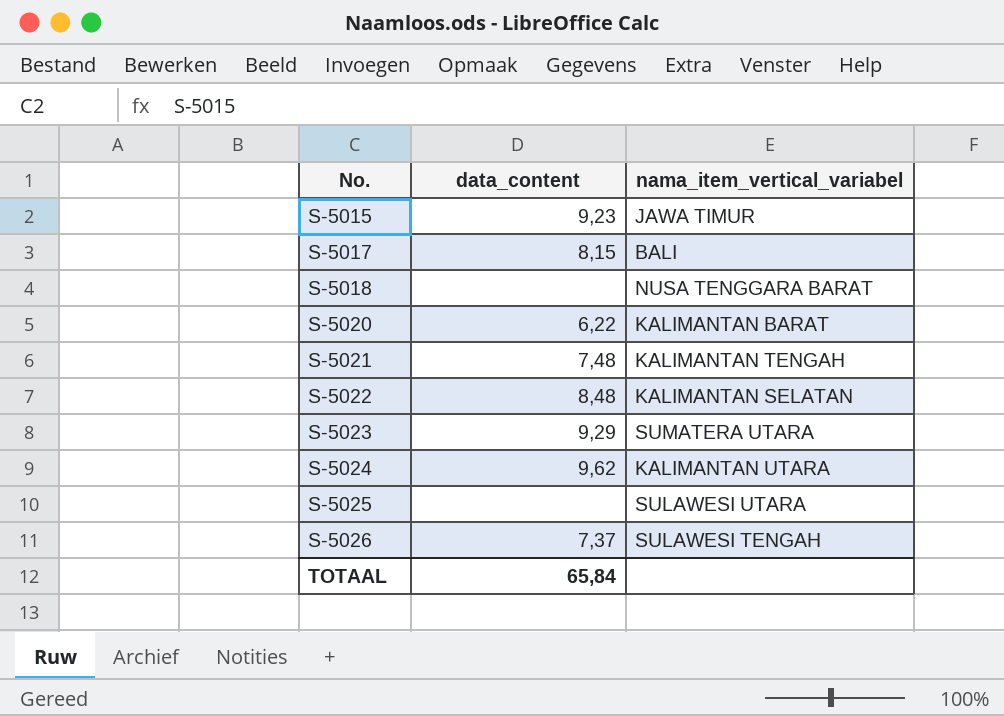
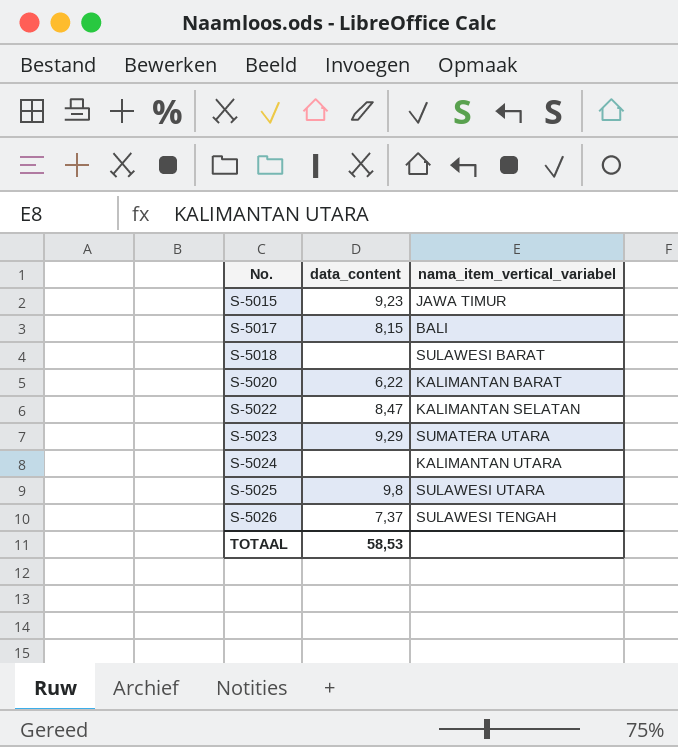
row S-5021: 7,48 | KALIMANTAN TENGAH -> none
S-5018 | nama_item_vertical_variabel: NUSA TENGGARA BARAT -> SULAWESI BARAT
S-5022 | data_content: 8,48 -> 8,47
S-5024 | data_content: 9,62 -> none
S-5025 | data_content: none -> 9,8
TOTAAL | data_content: 65,84 -> 58,53

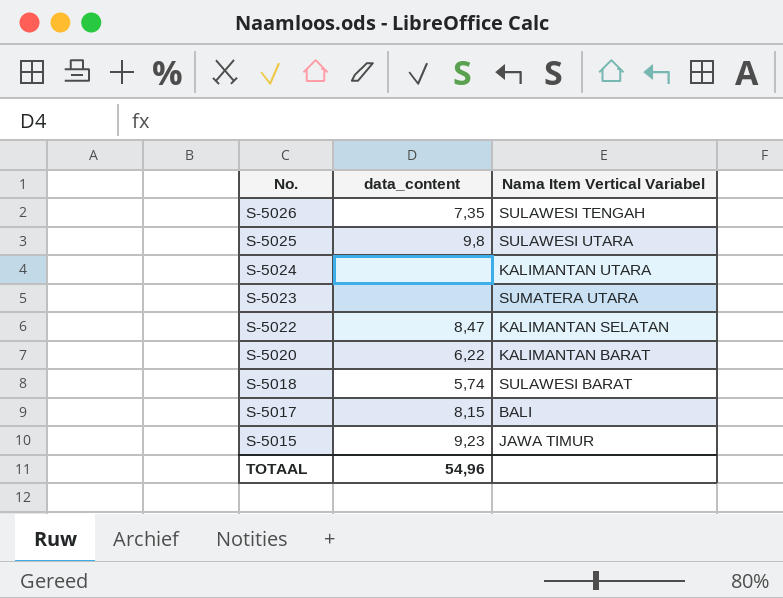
row order: No. ascending -> No. descending
column name: nama_item_vertical_variabel -> Nama Item Vertical Variabel
S-5026 | data_content: 7,37 -> 7,35
S-5023 | data_content: 9,29 -> none
S-5018 | data_content: none -> 5,74
TOTAAL | data_content: 58,53 -> 54,96

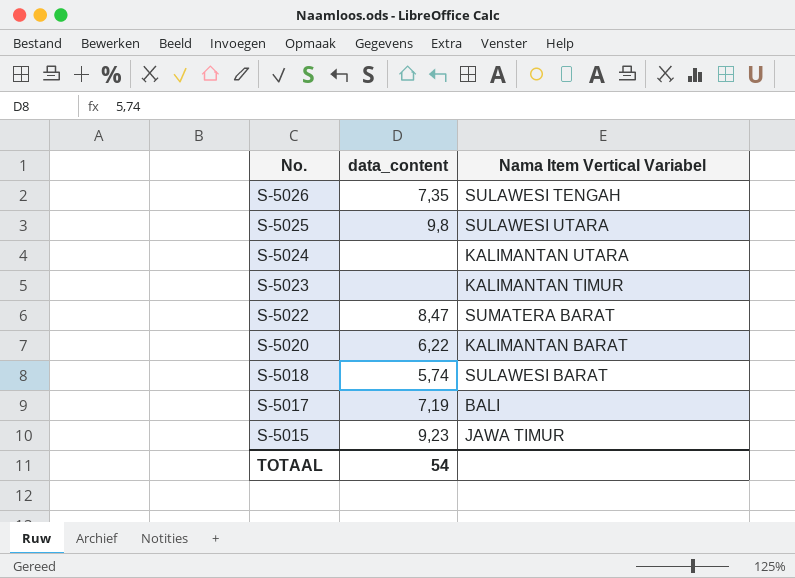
S-5023 | Nama Item Vertical Variabel: SUMATERA UTARA -> KALIMANTAN TIMUR
S-5022 | Nama Item Vertical Variabel: KALIMANTAN SELATAN -> SUMATERA BARAT
S-5017 | data_content: 8,15 -> 7,19
TOTAAL | data_content: 54,96 -> 54

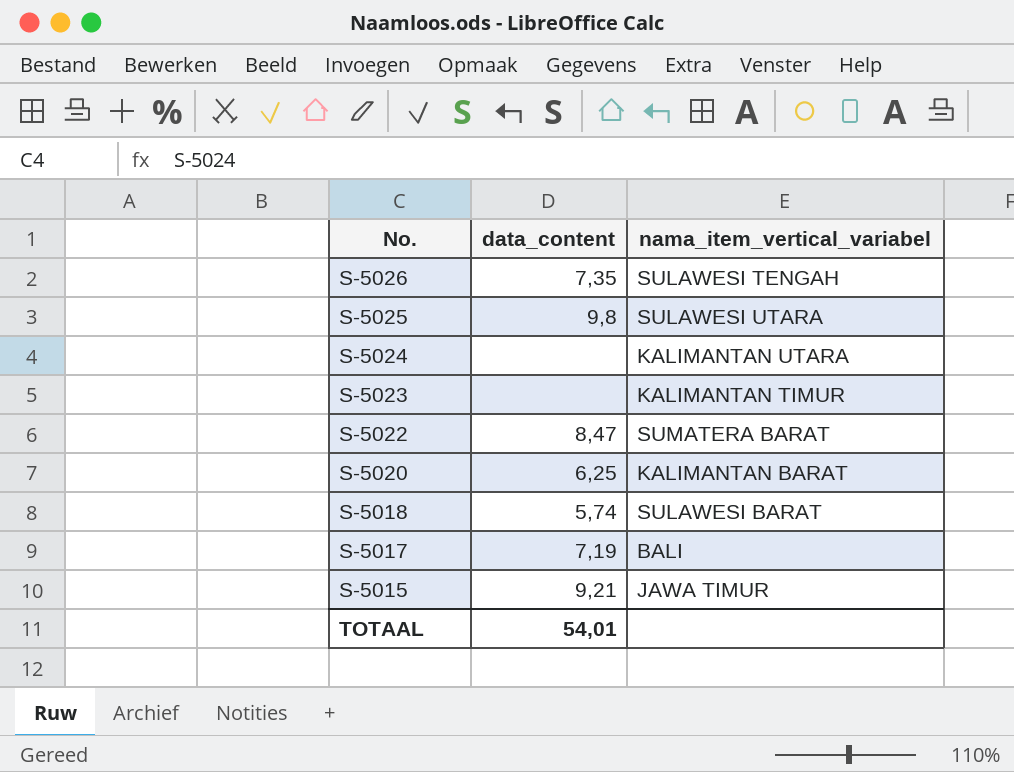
column name: Nama Item Vertical Variabel -> nama_item_vertical_variabel
S-5020 | data_content: 6,22 -> 6,25
S-5015 | data_content: 9,23 -> 9,21
TOTAAL | data_content: 54 -> 54,01

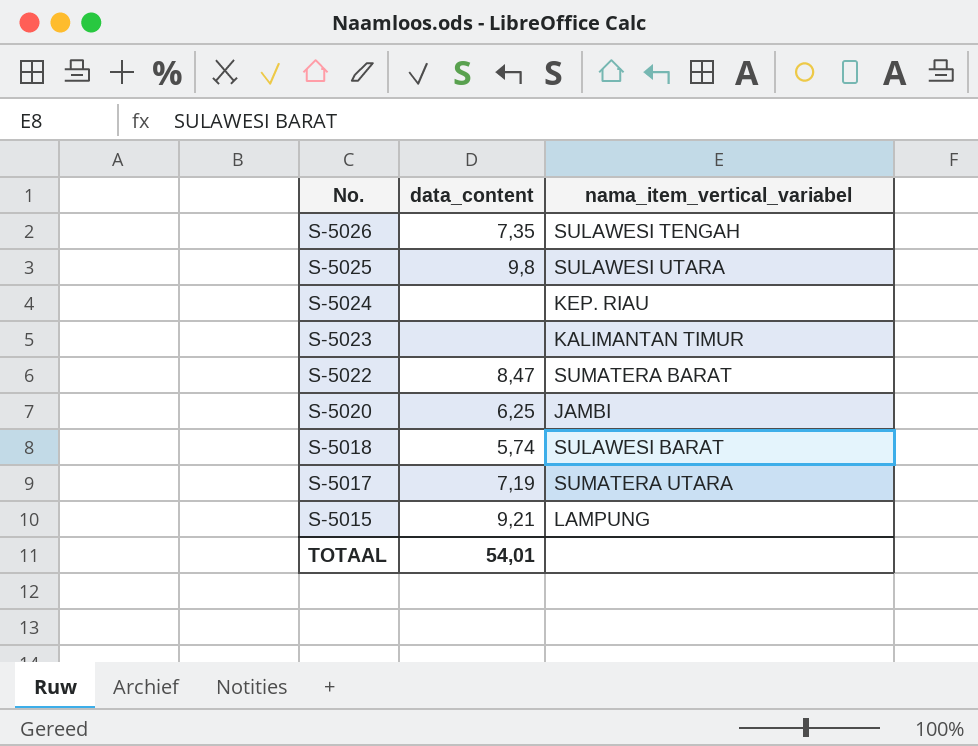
S-5024 | nama_item_vertical_variabel: KALIMANTAN UTARA -> KEP. RIAU
S-5020 | nama_item_vertical_variabel: KALIMANTAN BARAT -> JAMBI
S-5017 | nama_item_vertical_variabel: BALI -> SUMATERA UTARA
S-5015 | nama_item_vertical_variabel: JAWA TIMUR -> LAMPUNG

